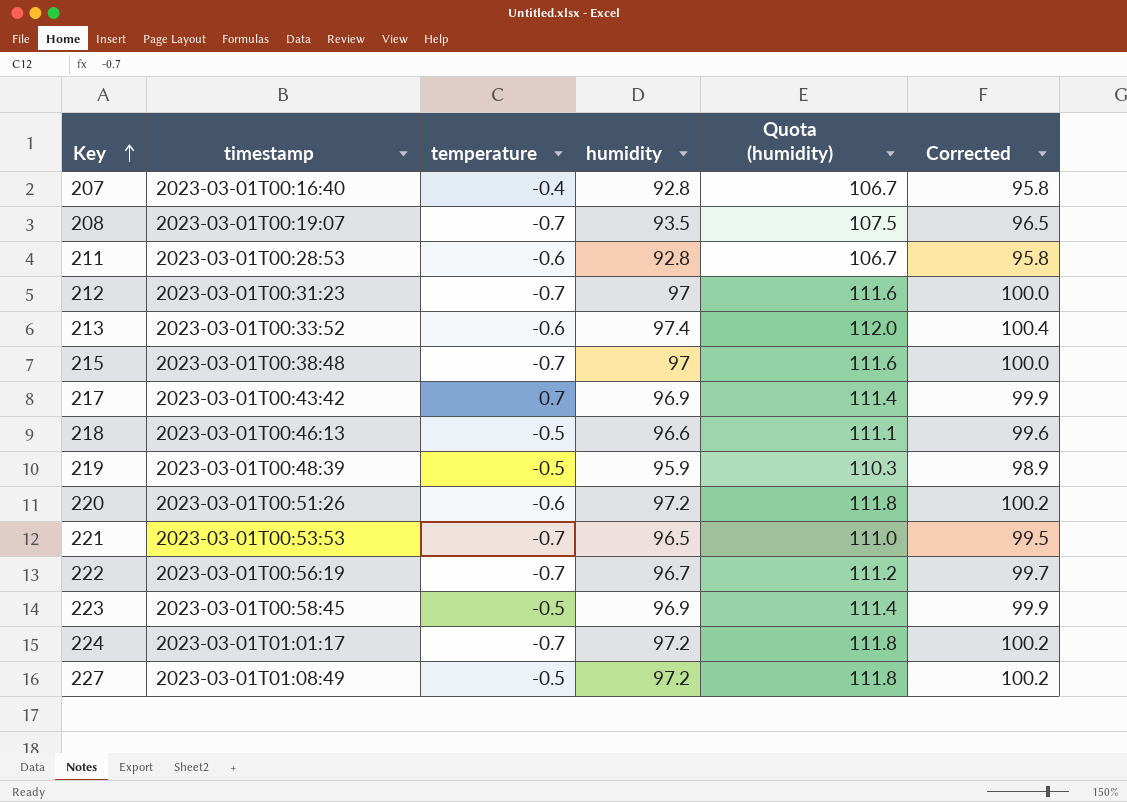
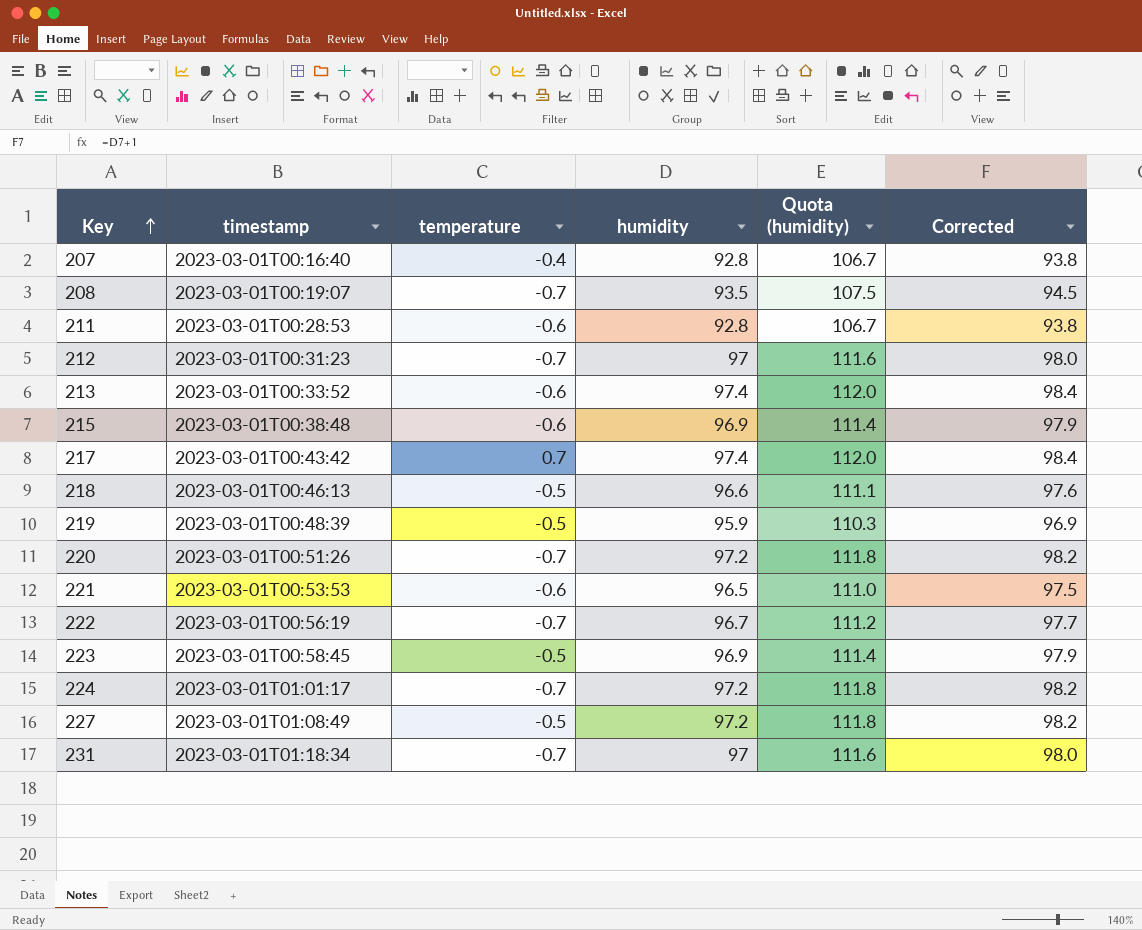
column Corrected | formula: [humidity] + 3 -> [humidity] + 1
215 | temperature: -0.7 -> -0.6
215 | humidity: 97 -> 96.9
215 | Quota (humidity): 111.6 -> 111.4
217 | humidity: 96.9 -> 97.4
217 | Quota (humidity): 111.4 -> 112.0
220 | temperature: -0.6 -> -0.7
221 | temperature: -0.7 -> -0.6
row 231: none -> 2023-03-01T01:18:34 | -0.7 | 97 | 111.6 | 98.0

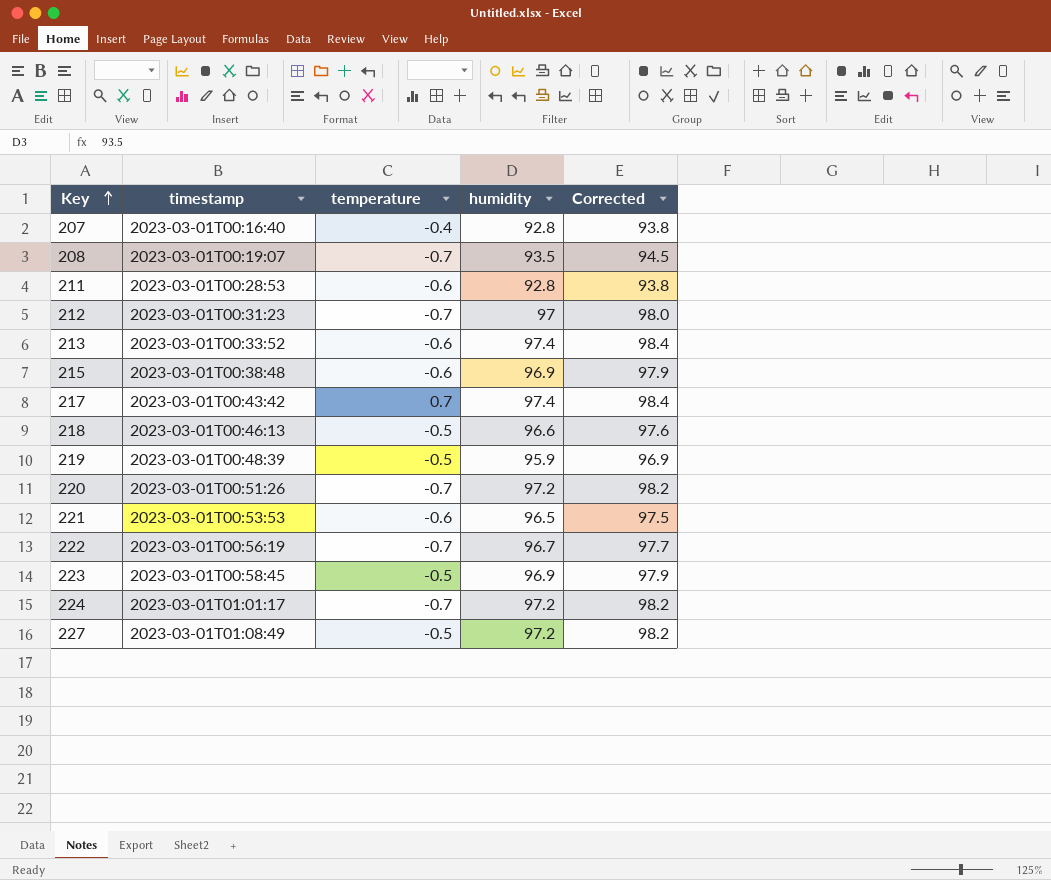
column Quota (humidity) | formula: [humidity] * 1.15 -> none
row 231: 2023-03-01T01:18:34 | -0.7 | 97 | 111.6 | 98.0 -> none

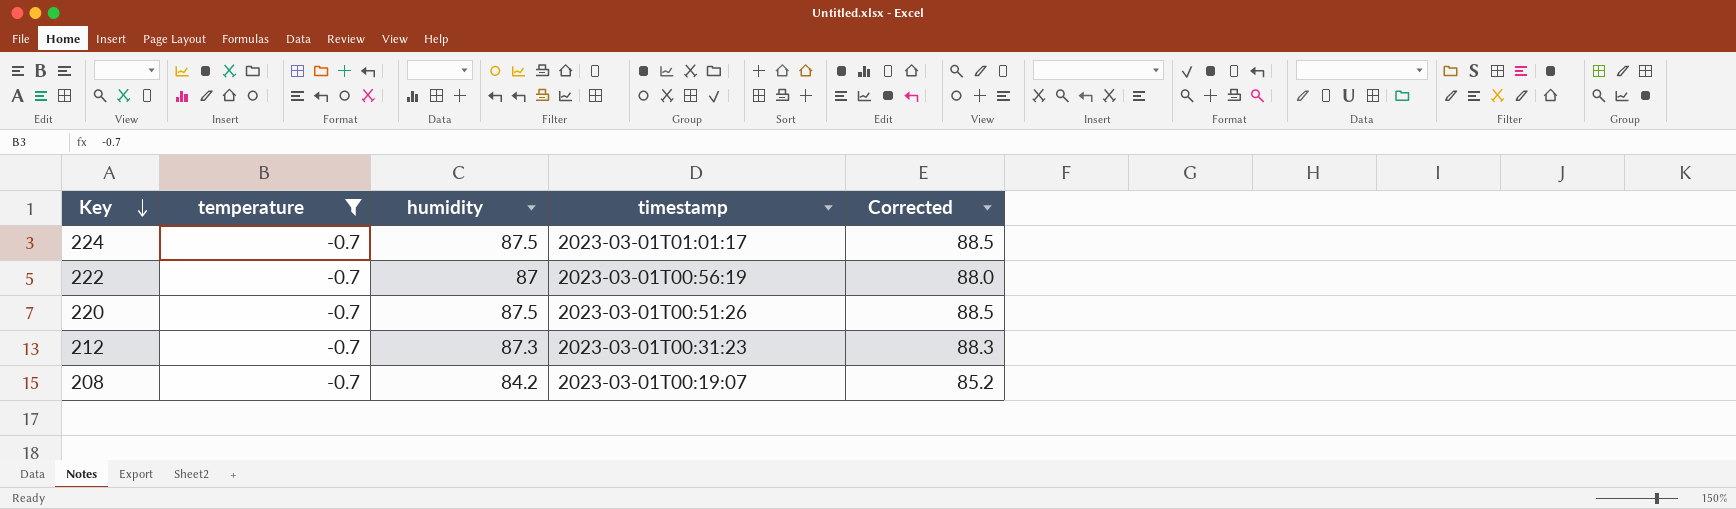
filter: none -> temperature = -0.7
row order: Key ascending -> Key descending
column timestamp | position: 2 -> 4
224 | humidity: 97.2 -> 87.5
224 | Corrected: 98.2 -> 88.5
222 | humidity: 96.7 -> 87
222 | Corrected: 97.7 -> 88.0
220 | humidity: 97.2 -> 87.5
220 | Corrected: 98.2 -> 88.5
212 | humidity: 97 -> 87.3
212 | Corrected: 98.0 -> 88.3
208 | humidity: 93.5 -> 84.2
208 | Corrected: 94.5 -> 85.2

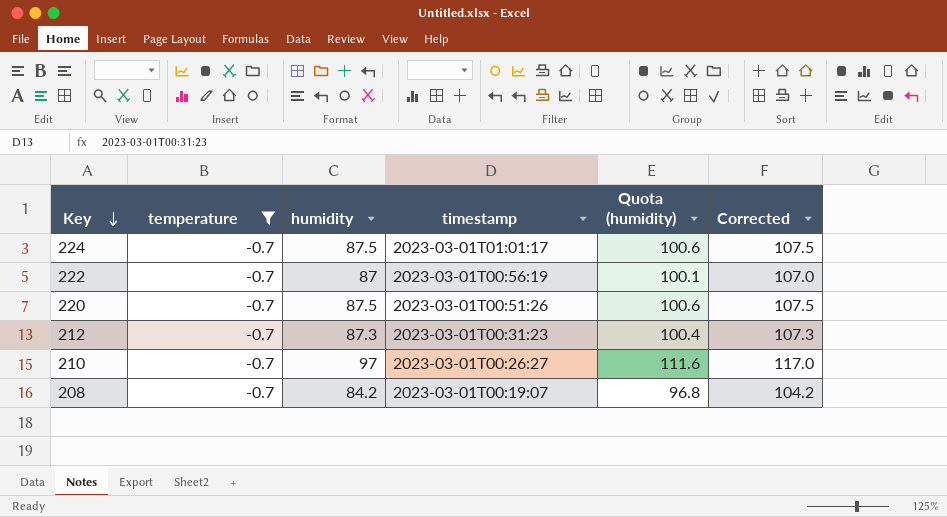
column Quota (humidity) | formula: none -> [humidity] * 1.15
column Corrected | formula: [humidity] + 1 -> [humidity] + 20
row 210: none -> -0.7 | 97 | 2023-03-01T00:26:27 | 111.6 | 117.0

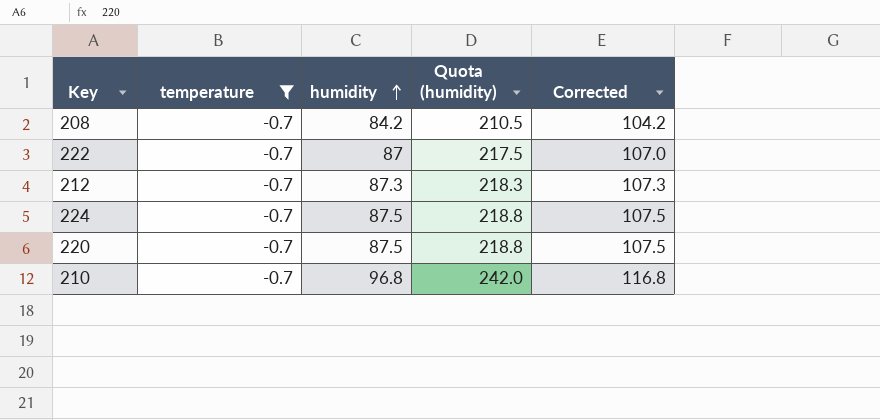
row order: Key descending -> humidity ascending
column timestamp | position: 4 -> none
column Quota (humidity) | formula: [humidity] * 1.15 -> [humidity] * 2.5
210 | humidity: 97 -> 96.8
210 | Corrected: 117.0 -> 116.8

